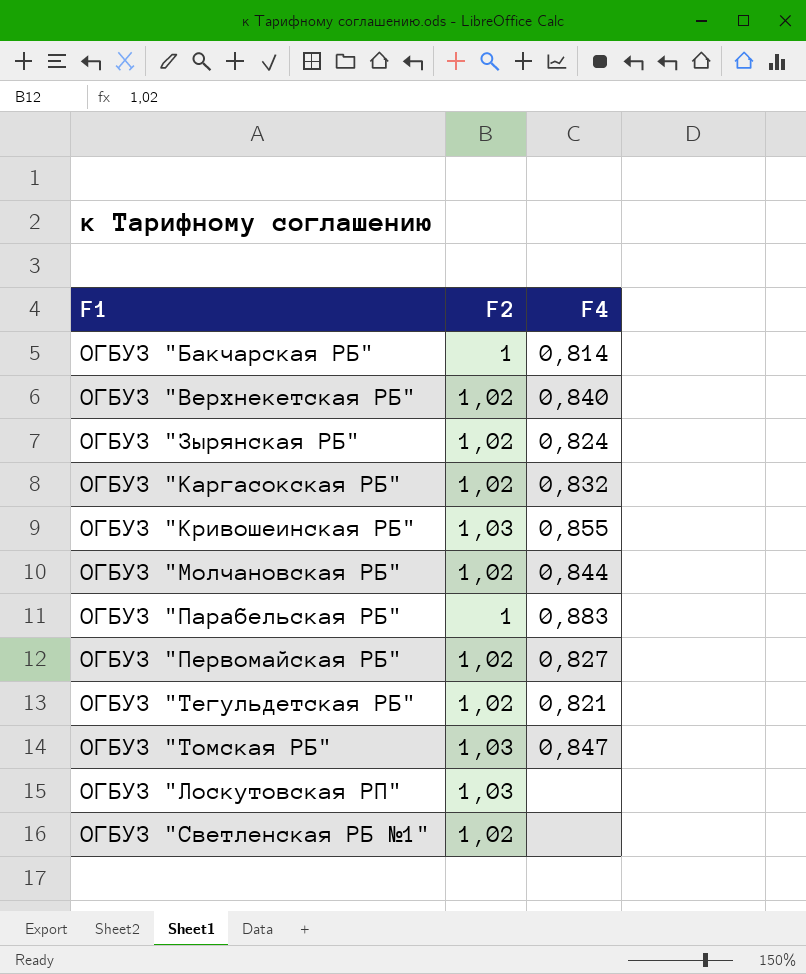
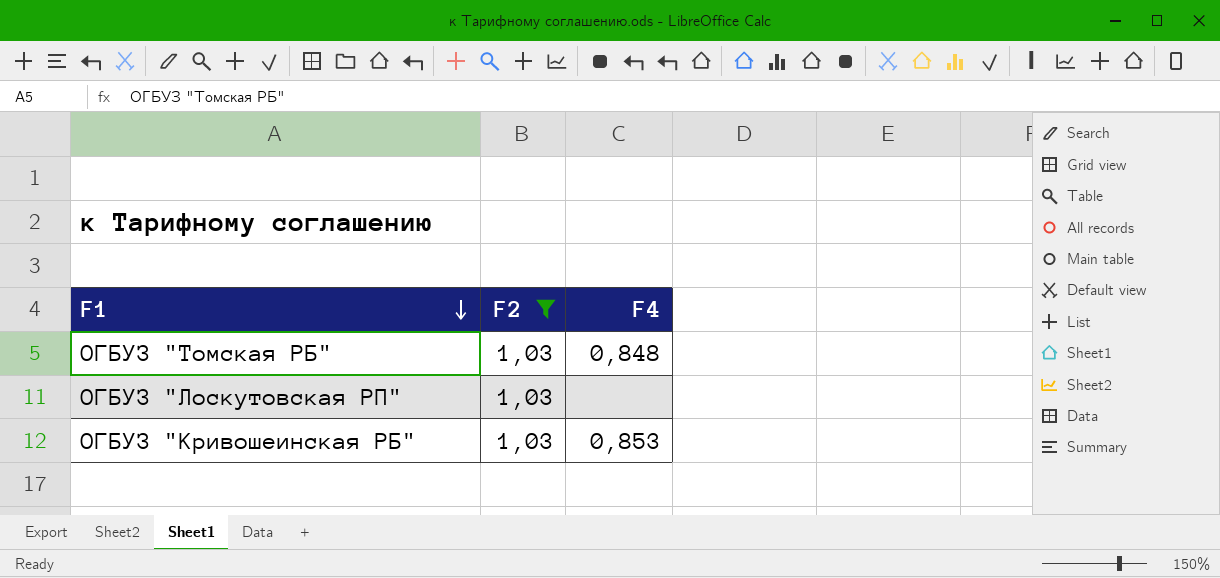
filter: none -> F2 = 1,03
row order: none -> F1 descending
ОГБУЗ "Томская РБ" | F4: 0,847 -> 0,848
ОГБУЗ "Кривошеинская РБ" | F4: 0,855 -> 0,853

